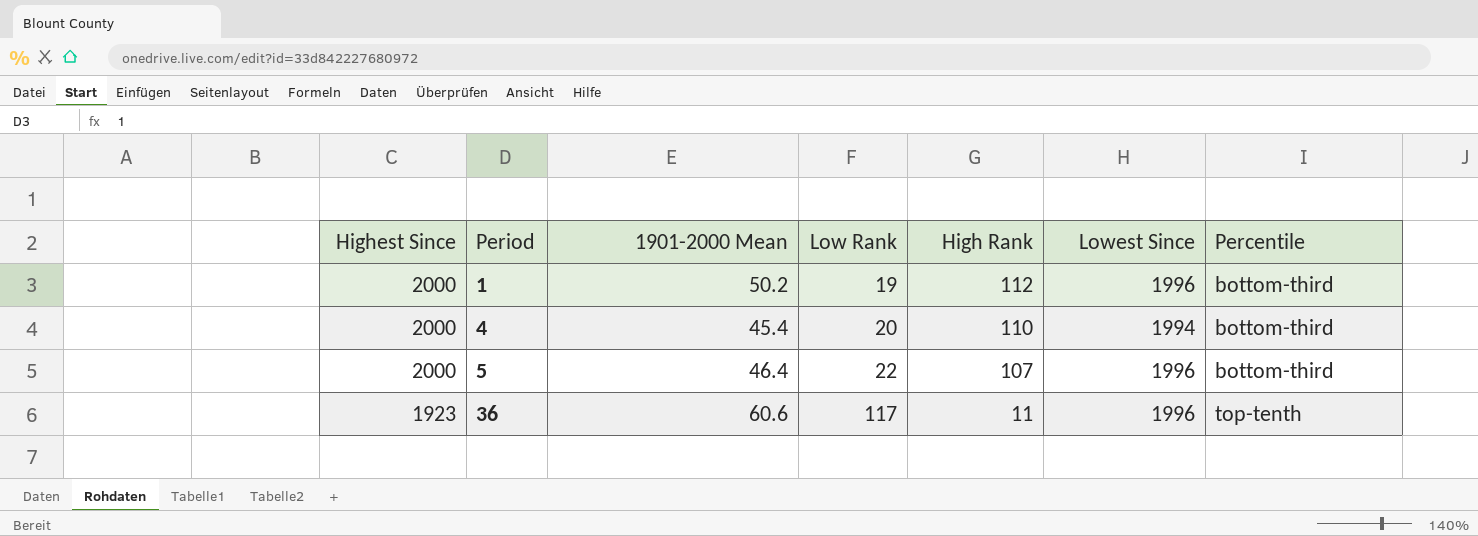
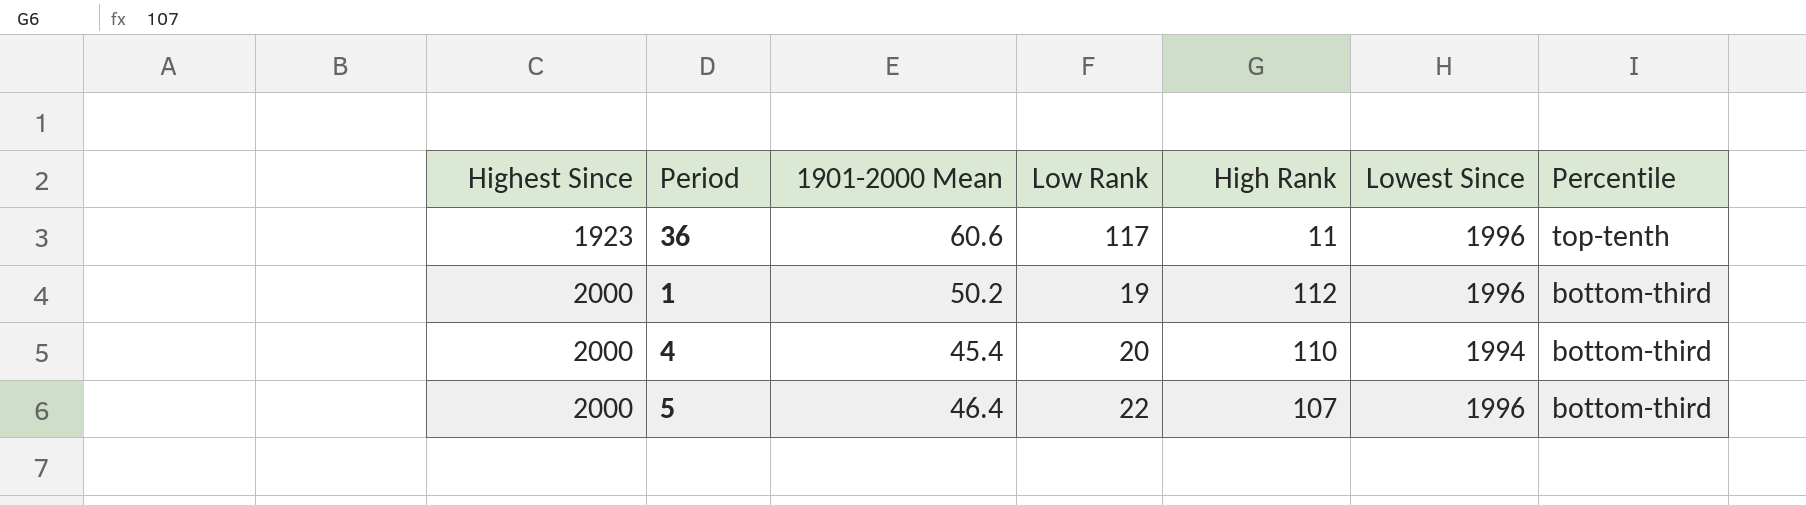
row order: Highest Since descending -> Highest Since ascending

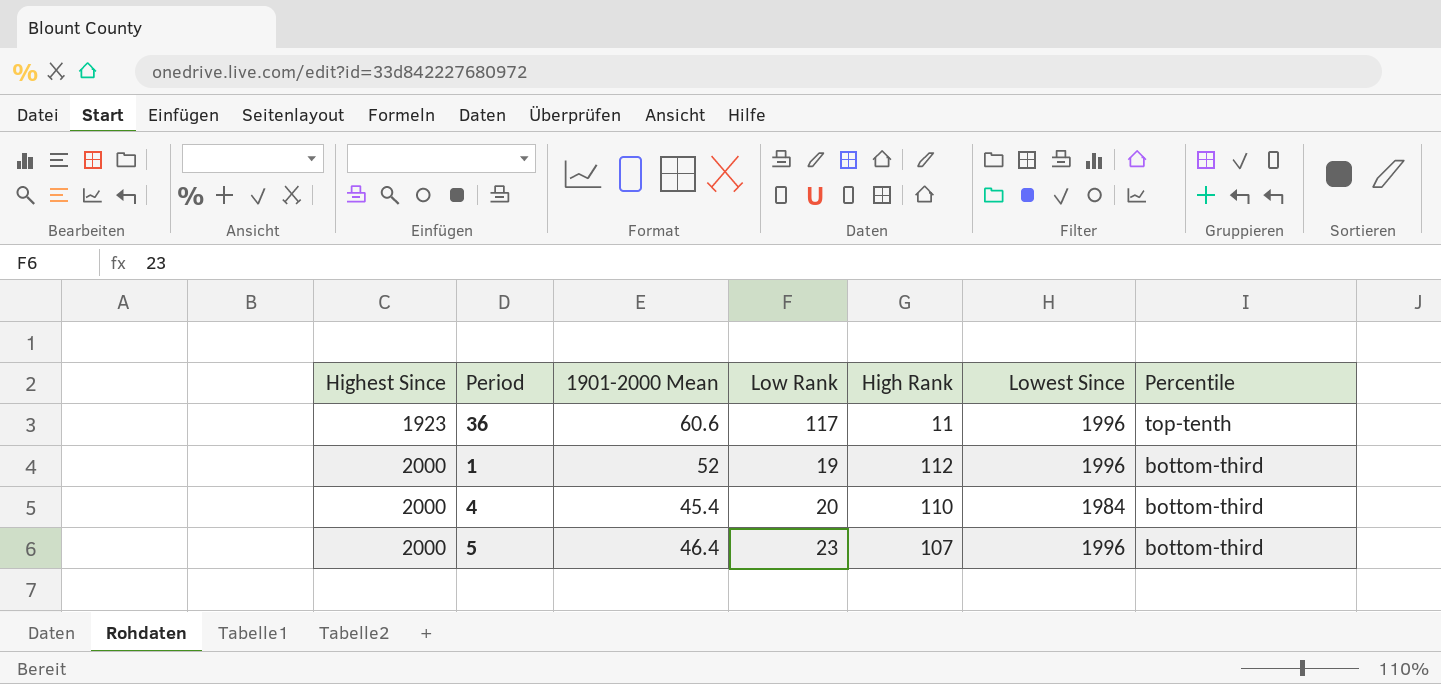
1 | 1901-2000 Mean: 50.2 -> 52
4 | Lowest Since: 1994 -> 1984
5 | Low Rank: 22 -> 23

